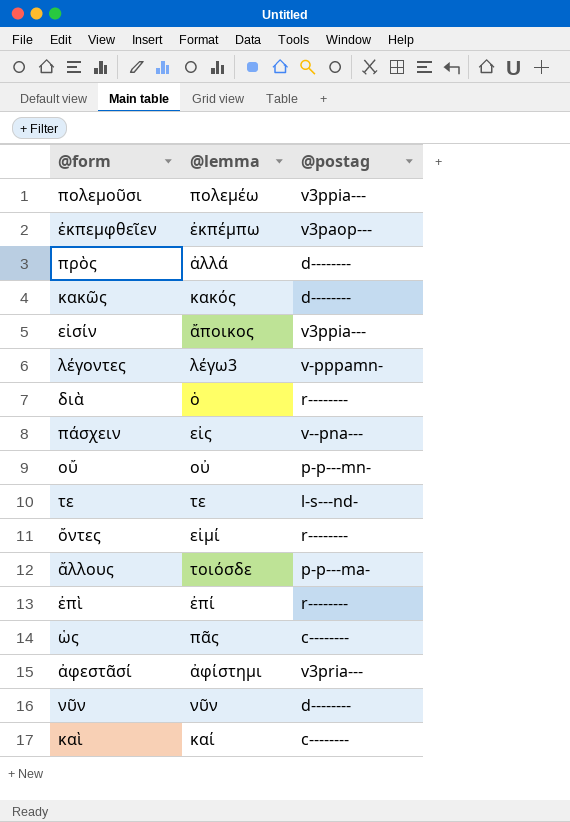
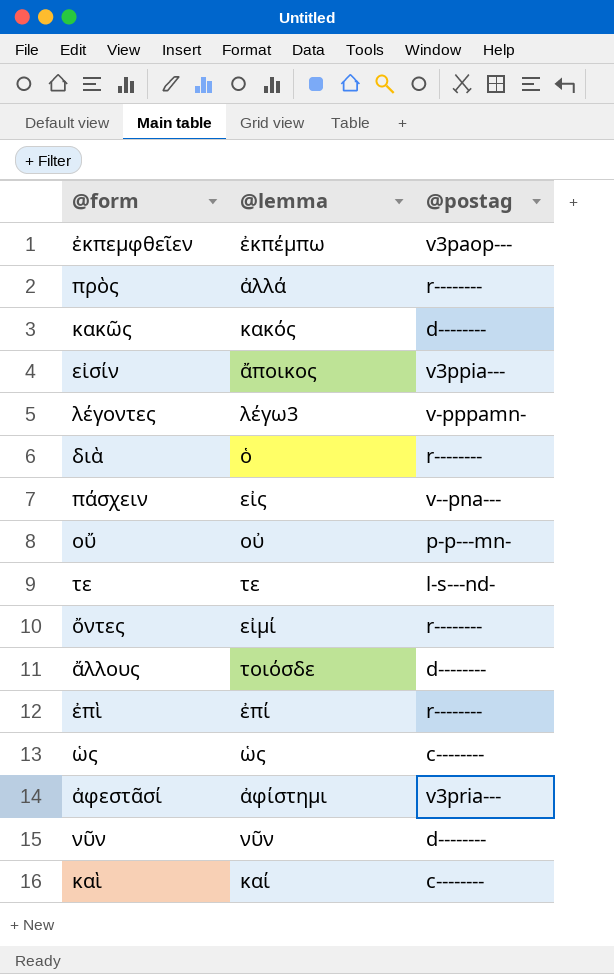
row πολεμοῦσι: πολεμέω | v3ppia--- -> none
πρὸς | @postag: d-------- -> r--------
ἄλλους | @postag: p-p---ma- -> d--------
ὡς | @lemma: πᾶς -> ὡς

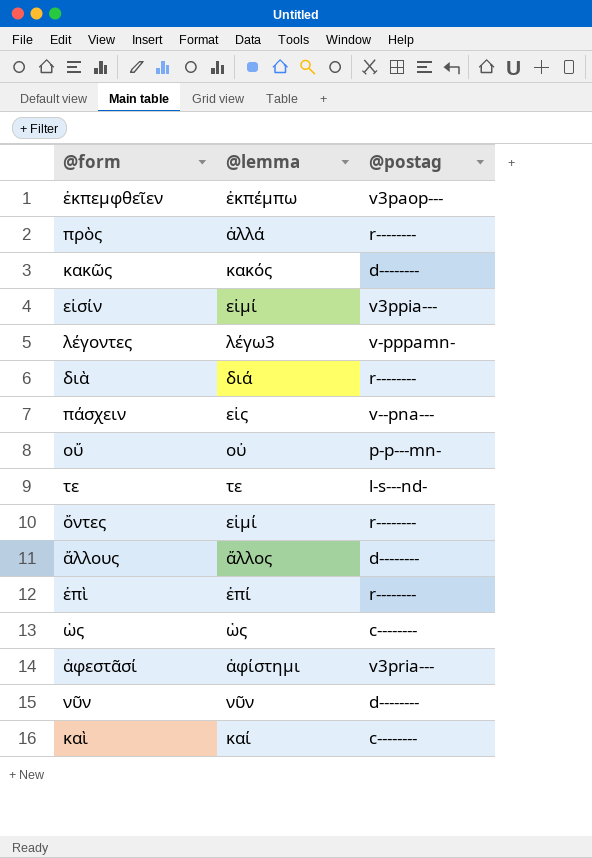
εἰσίν | @lemma: ἄποικος -> εἰμί
διὰ | @lemma: ὁ -> διά
ἄλλους | @lemma: τοιόσδε -> ἄλλος

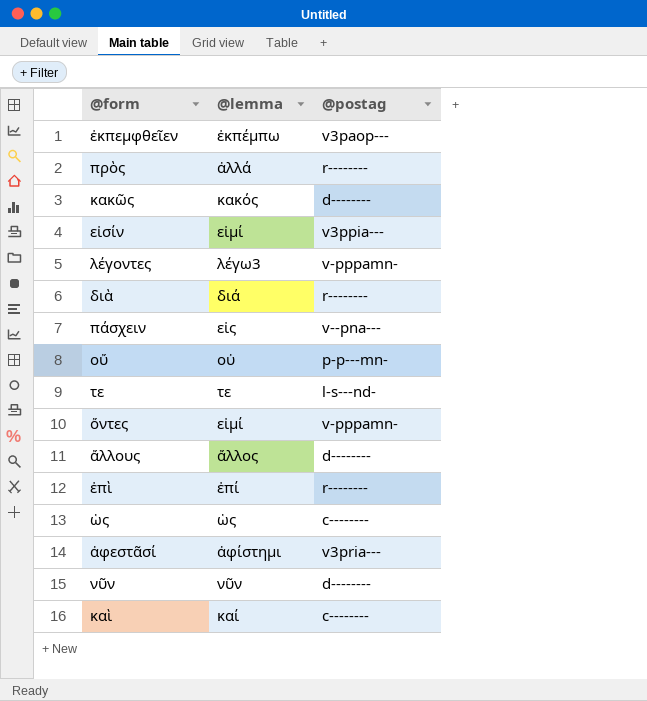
ὄντες | @postag: r-------- -> v-pppamn-

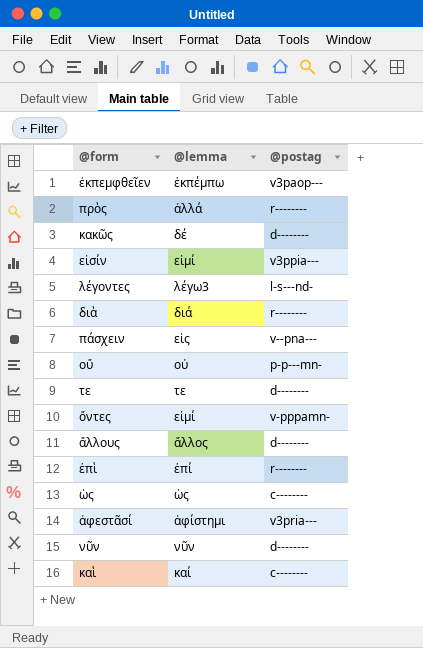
κακῶς | @lemma: κακός -> δέ
λέγοντες | @postag: v-pppamn- -> l-s---nd-
τε | @postag: l-s---nd- -> d--------

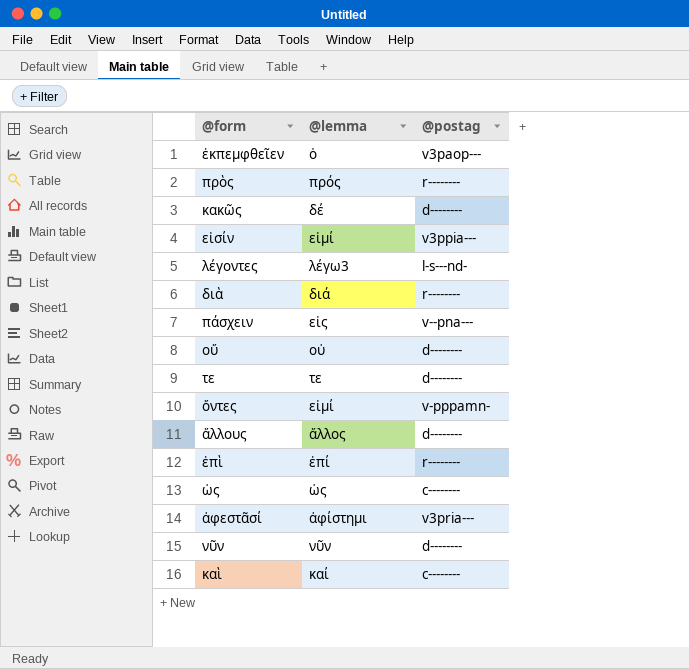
ἐκπεμφθεῖεν | @lemma: ἐκπέμπω -> ὁ
πρὸς | @lemma: ἀλλά -> πρός
οὔ | @postag: p-p---mn- -> d--------

